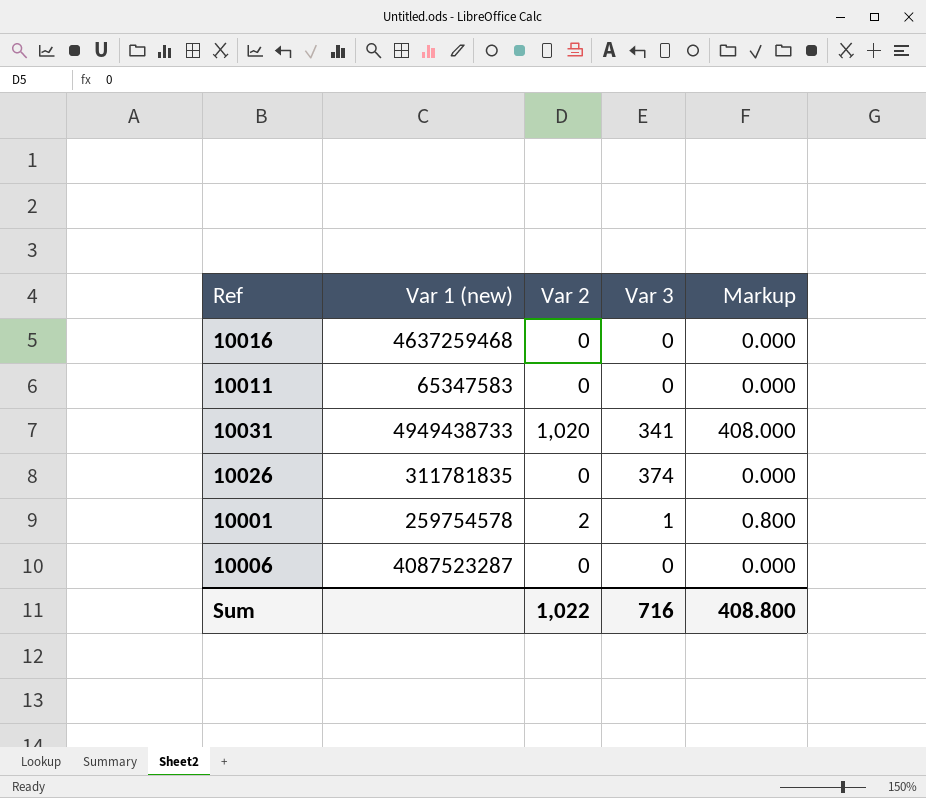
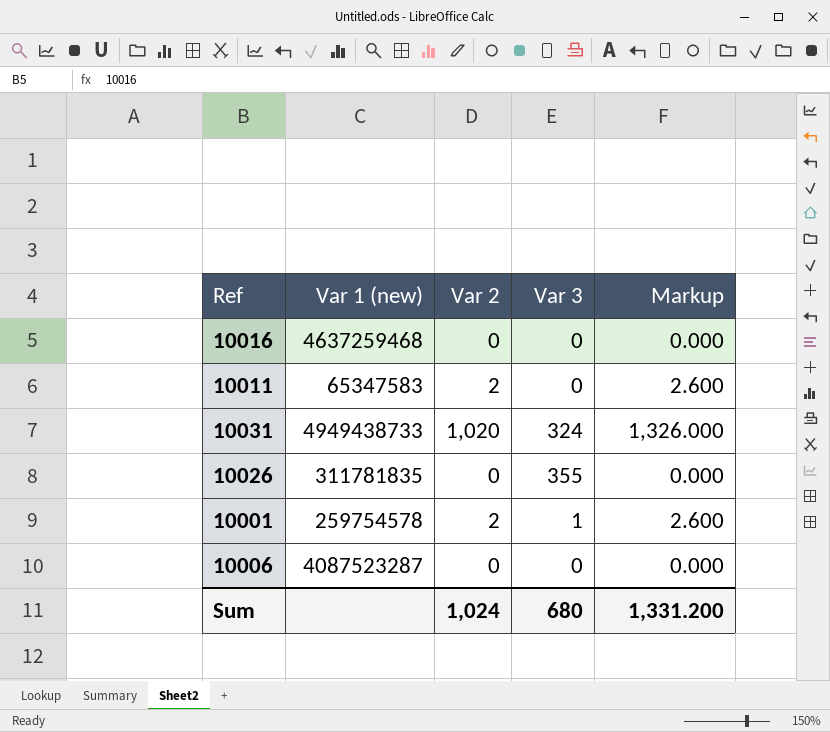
column Markup | formula: [Var 2] * 0.4 -> [Var 2] * 1.3
10011 | Var 2: 0 -> 2
10031 | Var 3: 341 -> 324
10026 | Var 3: 374 -> 355
Sum | Var 2: 1,022 -> 1,024
Sum | Var 3: 716 -> 680
Sum | Markup: 408.800 -> 1,331.200

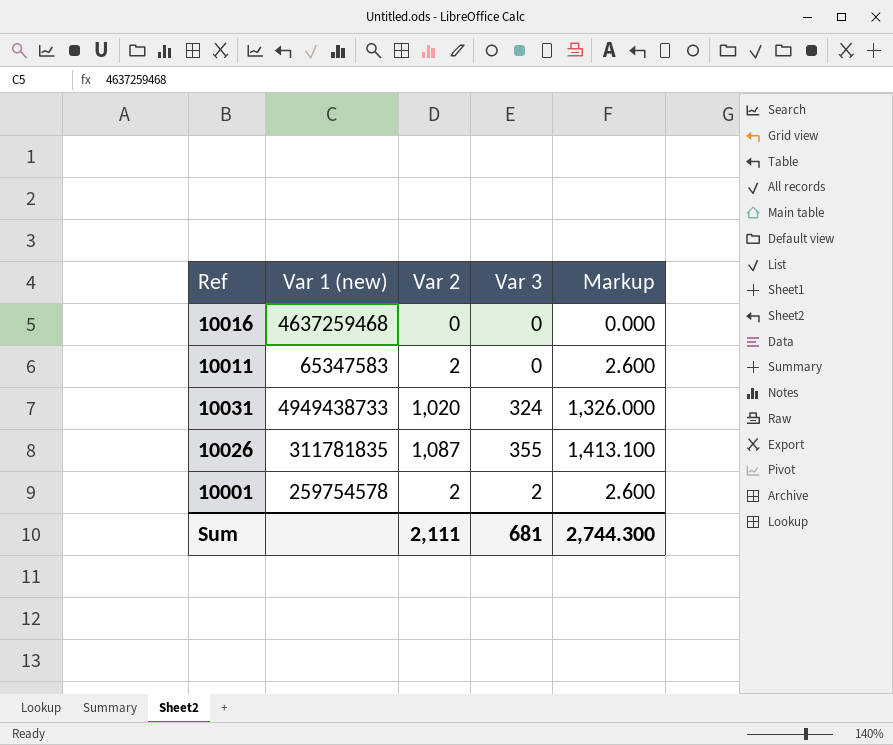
row 10006: 4087523287 | 0 | 0 | 0.000 -> none
10026 | Var 2: 0 -> 1,087
10026 | Markup: 0.000 -> 1,413.100
10001 | Var 3: 1 -> 2
Sum | Var 2: 1,024 -> 2,111
Sum | Var 3: 680 -> 681
Sum | Markup: 1,331.200 -> 2,744.300

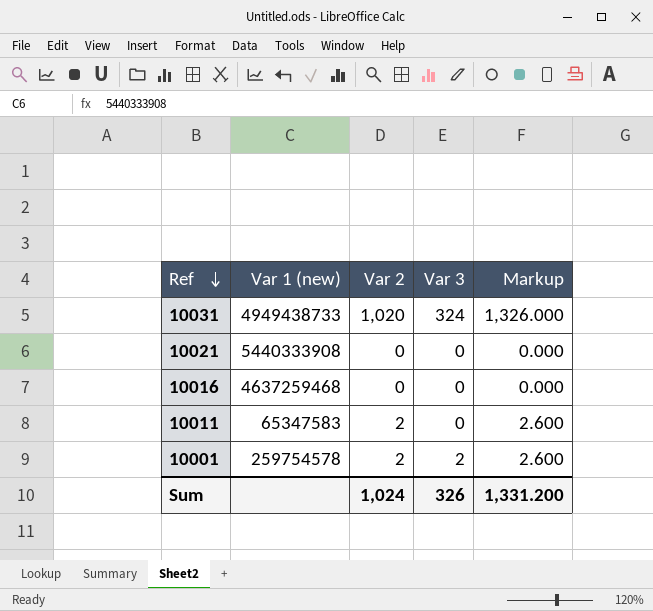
row order: none -> Ref descending
row 10026: 311781835 | 1,087 | 355 | 1,413.100 -> none
row 10021: none -> 5440333908 | 0 | 0 | 0.000
Sum | Var 2: 2,111 -> 1,024
Sum | Var 3: 681 -> 326
Sum | Markup: 2,744.300 -> 1,331.200

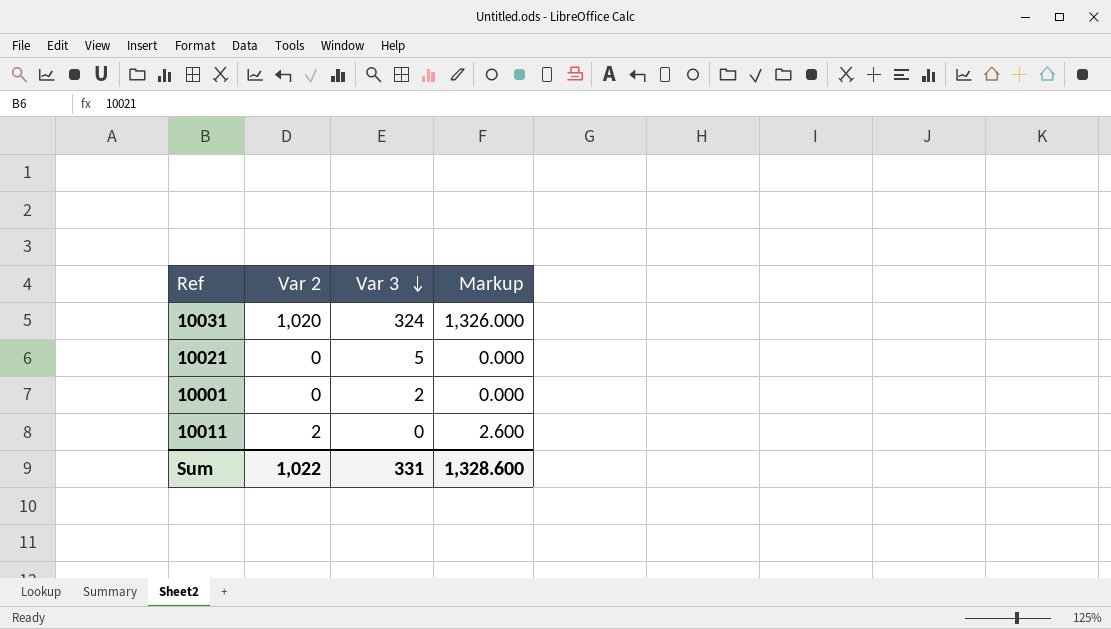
row order: Ref descending -> Var 3 descending
column Var 1 (new) | position: 2 -> none
row 10016: 4637259468 | 0 | 0 | 0.000 -> none
10021 | Var 3: 0 -> 5
10001 | Var 2: 2 -> 0
10001 | Markup: 2.600 -> 0.000
Sum | Var 2: 1,024 -> 1,022
Sum | Var 3: 326 -> 331
Sum | Markup: 1,331.200 -> 1,328.600

